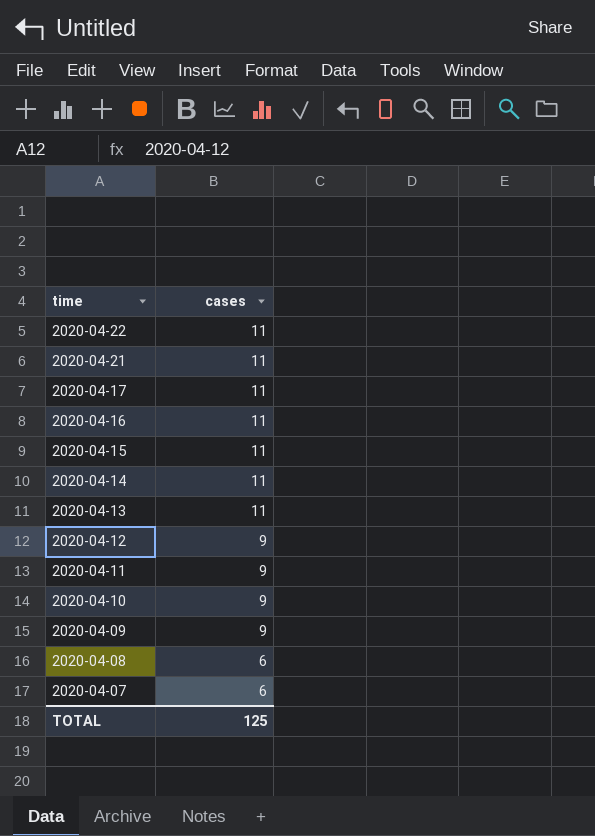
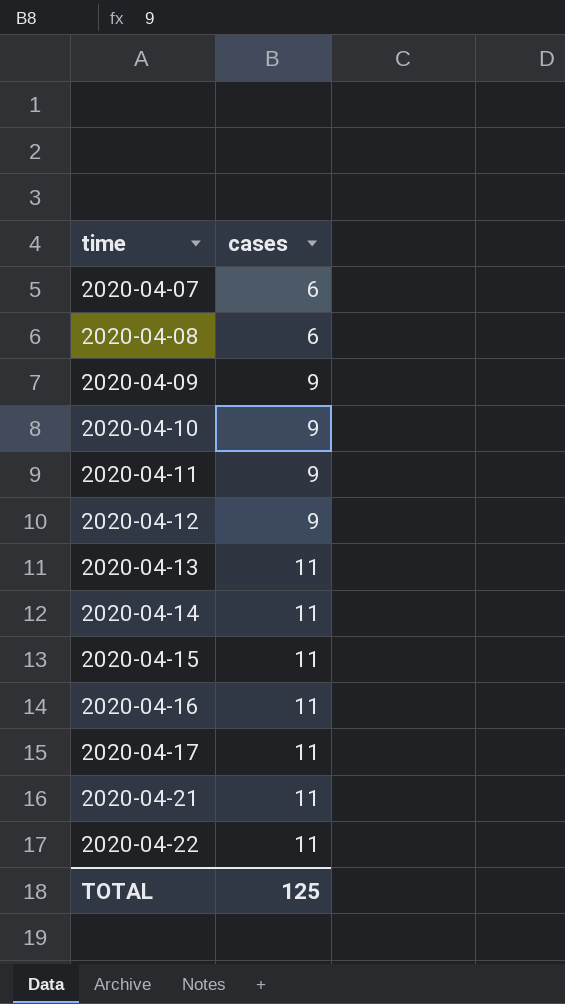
row order: time descending -> time ascending

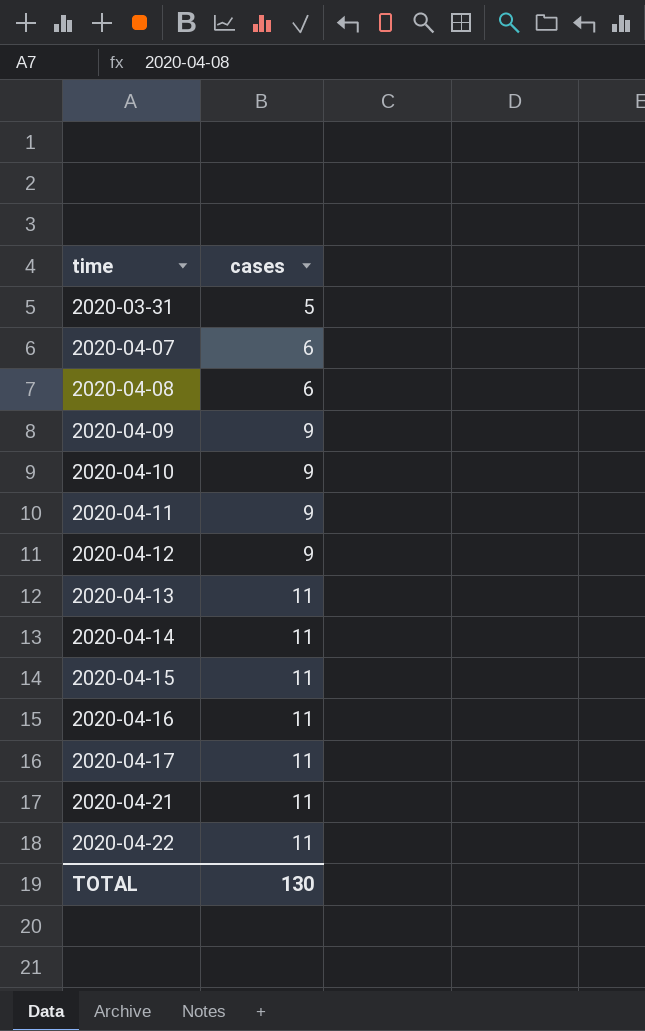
row 2020-03-31: none -> 5
TOTAL | cases: 125 -> 130

